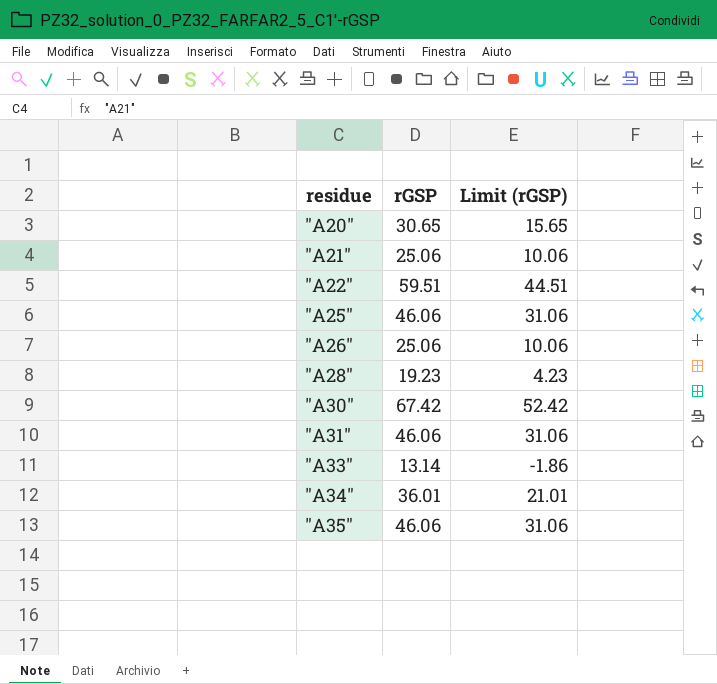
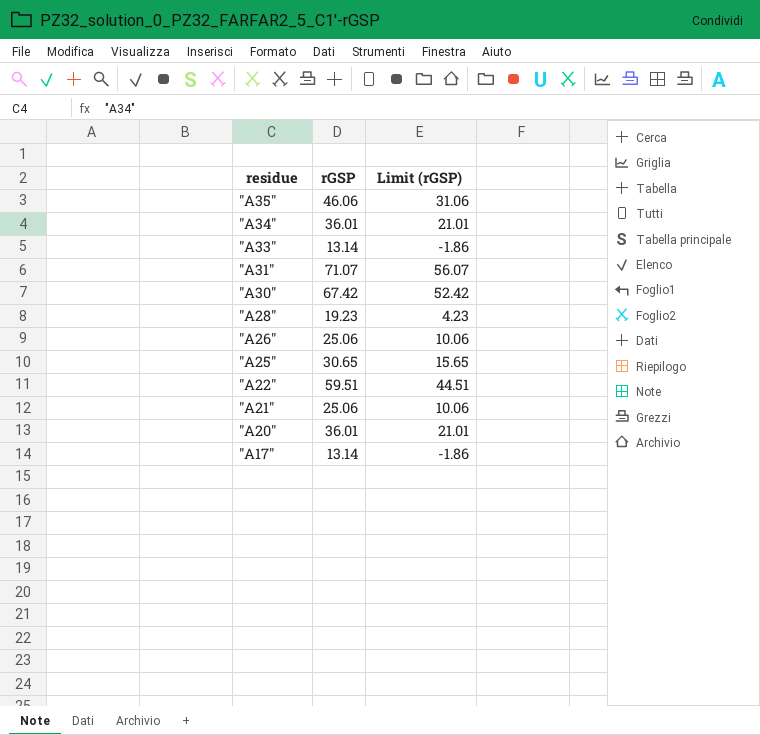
row order: residue ascending -> residue descending
"A31" | rGSP: 46.06 -> 71.07
"A31" | Limit (rGSP): 31.06 -> 56.07
"A25" | rGSP: 46.06 -> 30.65
"A25" | Limit (rGSP): 31.06 -> 15.65
"A20" | rGSP: 30.65 -> 36.01
"A20" | Limit (rGSP): 15.65 -> 21.01
row "A17": none -> 13.14 | -1.86

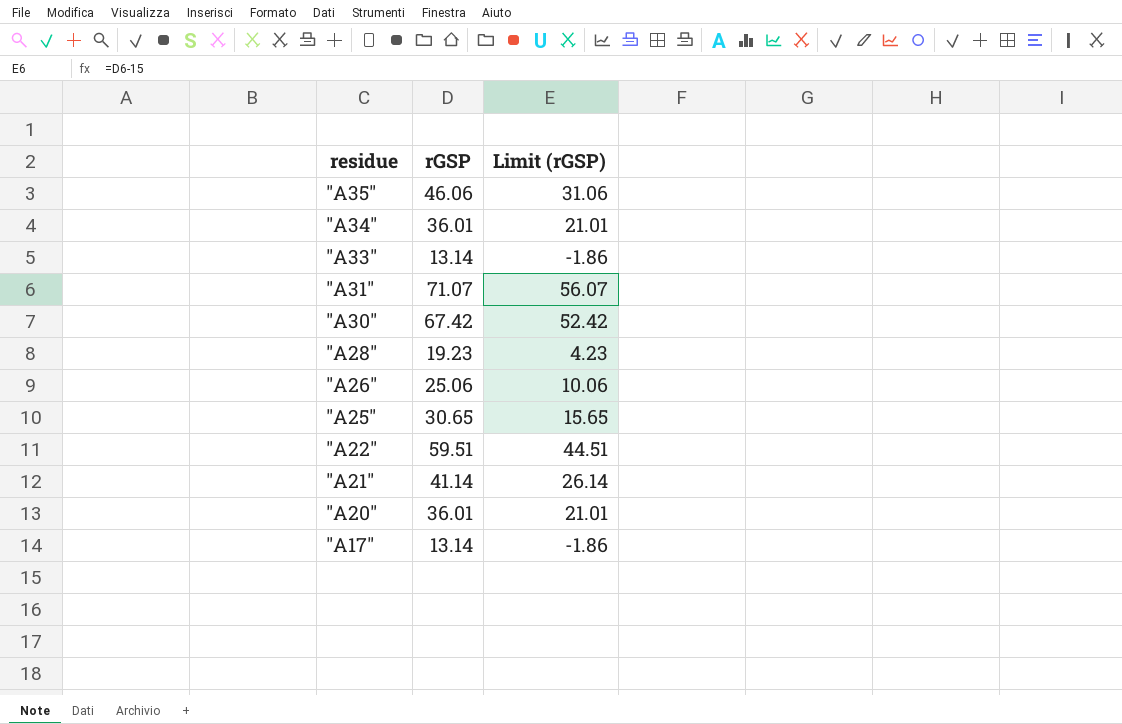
"A21" | rGSP: 25.06 -> 41.14
"A21" | Limit (rGSP): 10.06 -> 26.14

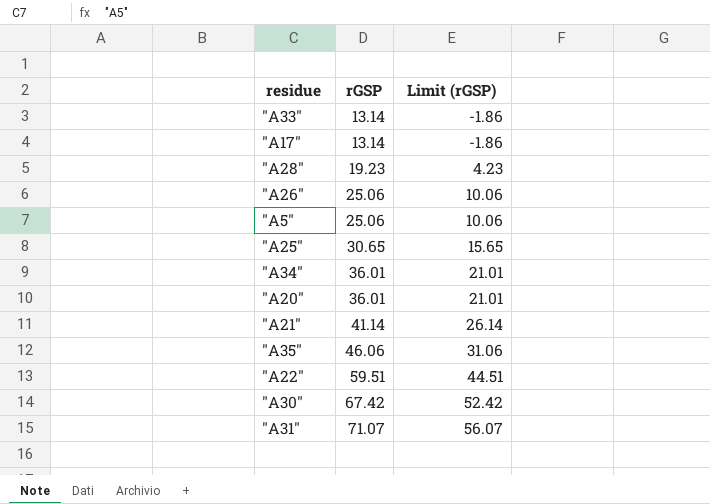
row order: residue descending -> rGSP ascending
row "A5": none -> 25.06 | 10.06

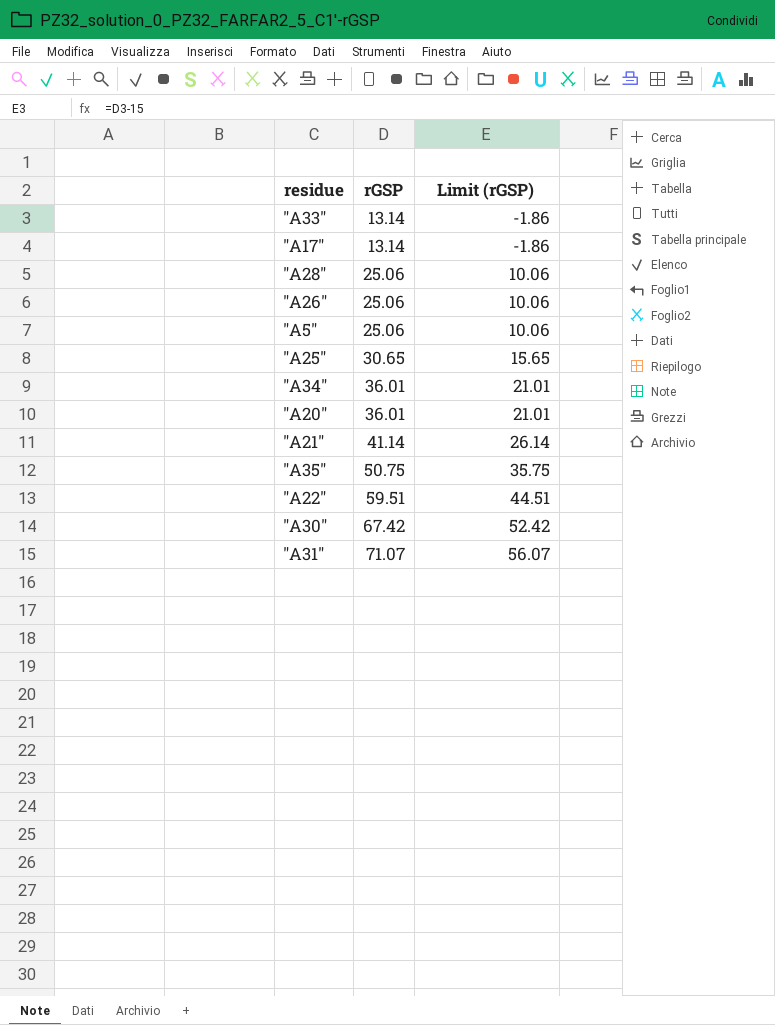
"A28" | rGSP: 19.23 -> 25.06
"A28" | Limit (rGSP): 4.23 -> 10.06
"A35" | rGSP: 46.06 -> 50.75
"A35" | Limit (rGSP): 31.06 -> 35.75

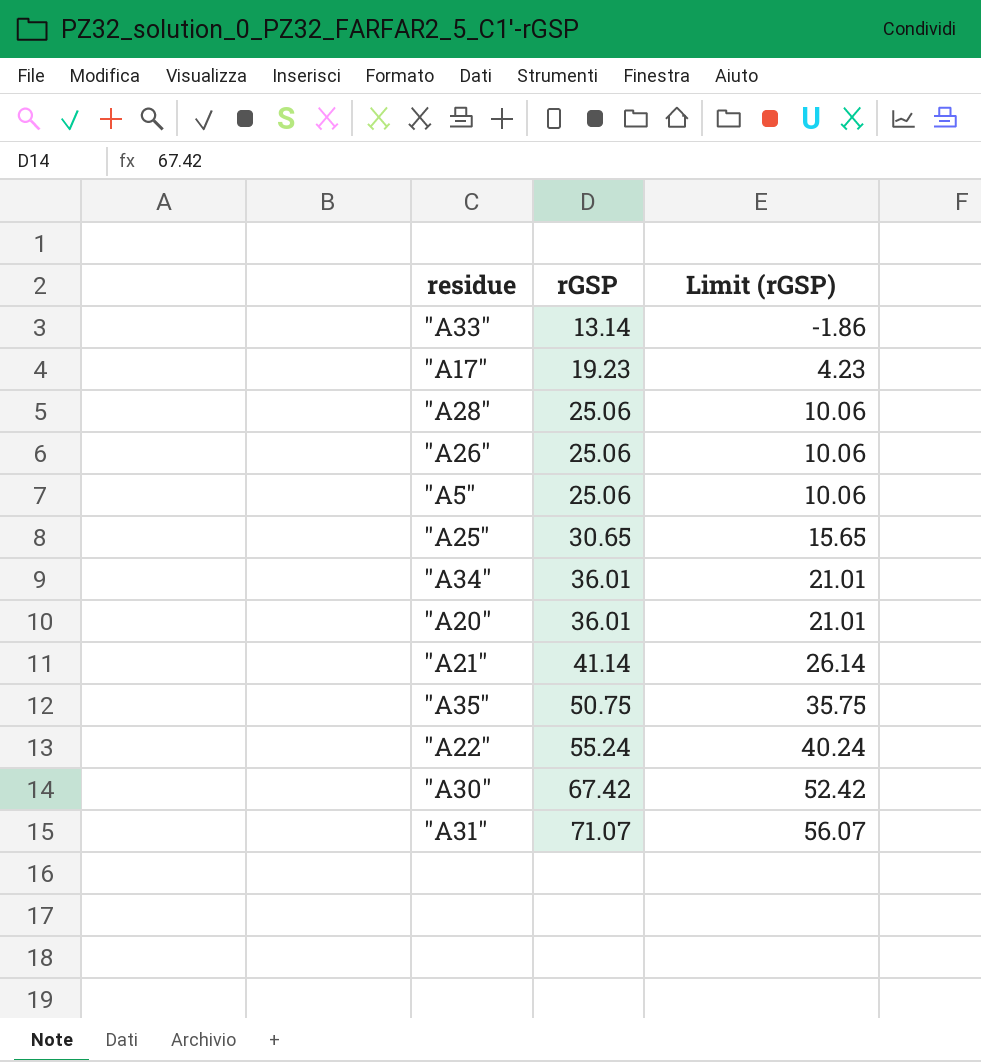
"A17" | rGSP: 13.14 -> 19.23
"A17" | Limit (rGSP): -1.86 -> 4.23
"A22" | rGSP: 59.51 -> 55.24
"A22" | Limit (rGSP): 44.51 -> 40.24

